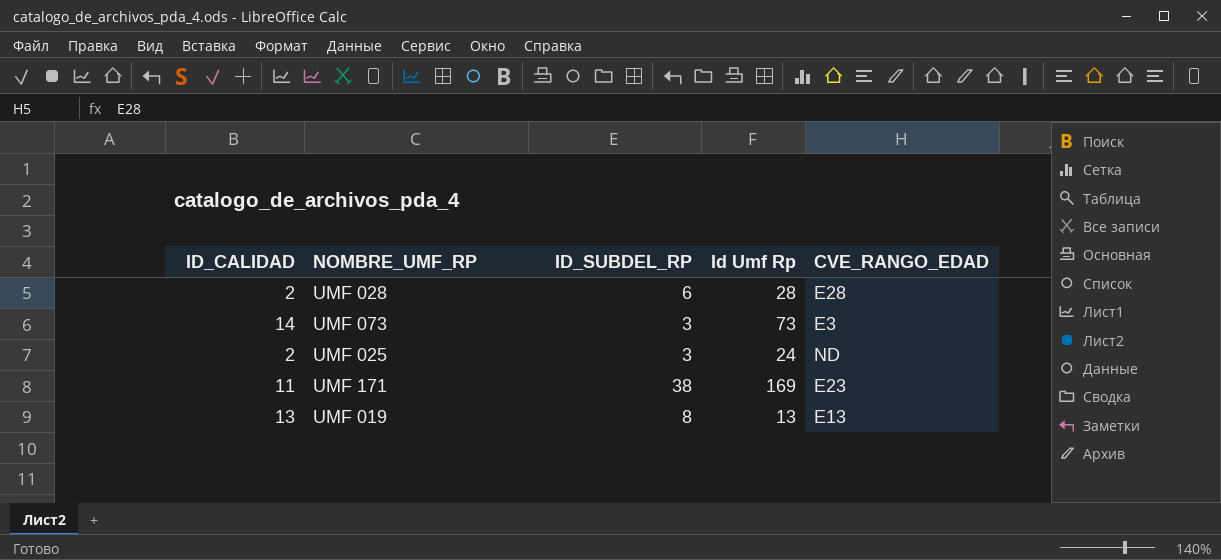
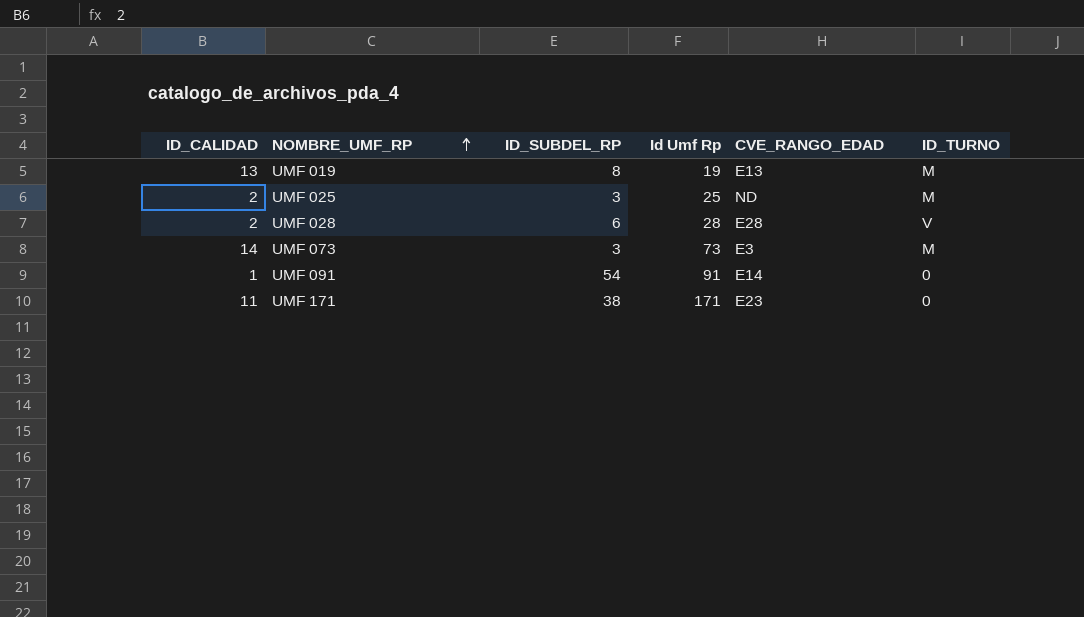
row order: none -> NOMBRE_UMF_RP ascending
column ID_TURNO | position: none -> 6
UMF 019 | Id Umf Rp: 13 -> 19
UMF 025 | Id Umf Rp: 24 -> 25
row UMF 091: none -> 1 | 54 | 91 | E14 | 0
UMF 171 | Id Umf Rp: 169 -> 171

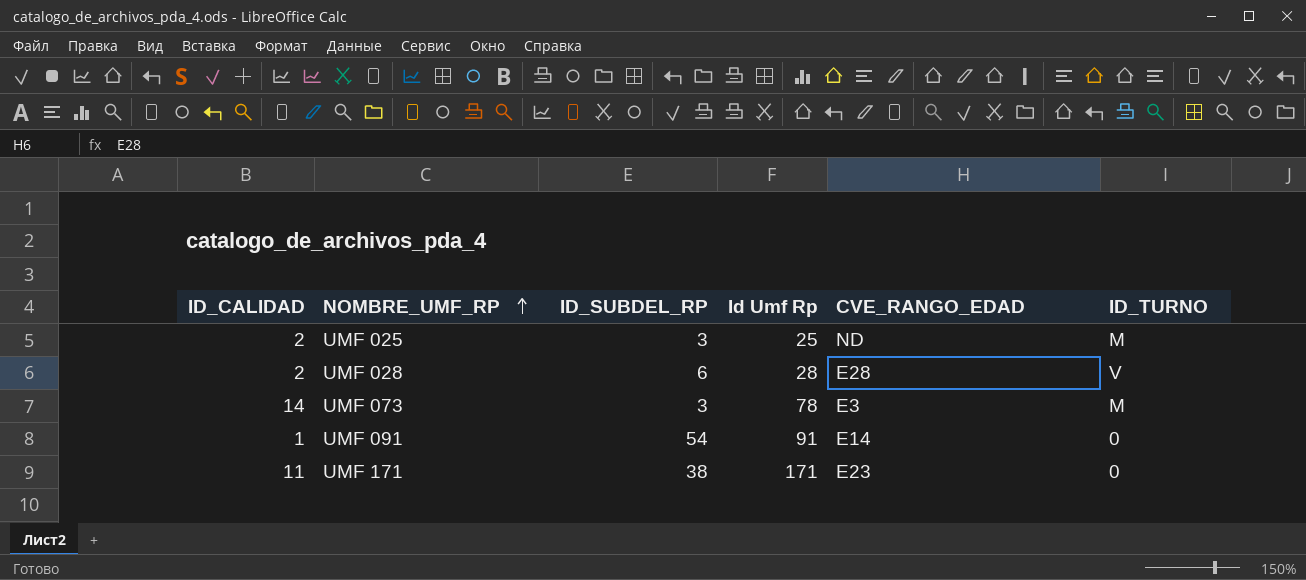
row UMF 019: 13 | 8 | 19 | E13 | M -> none
UMF 073 | Id Umf Rp: 73 -> 78

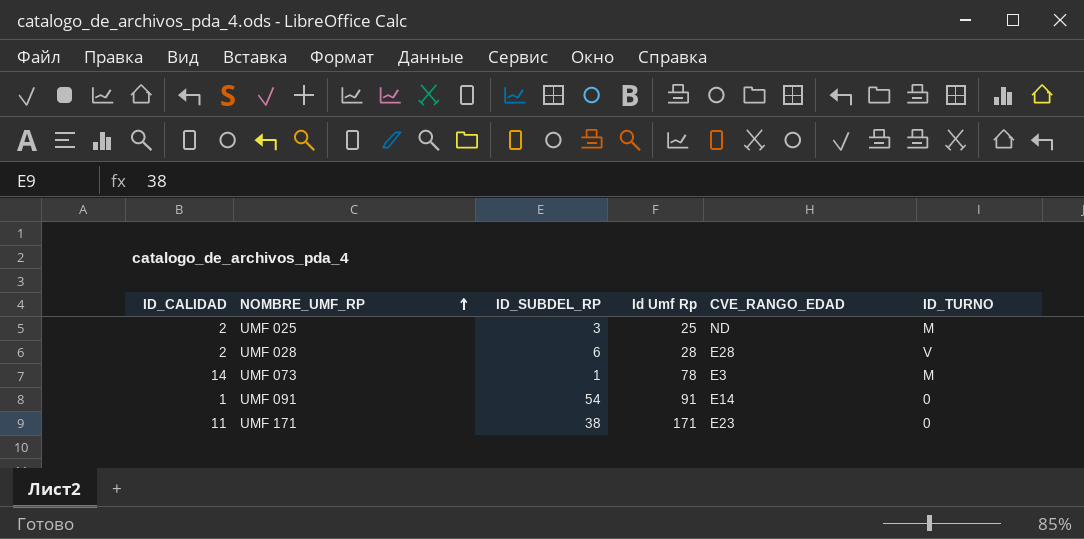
UMF 073 | ID_SUBDEL_RP: 3 -> 1

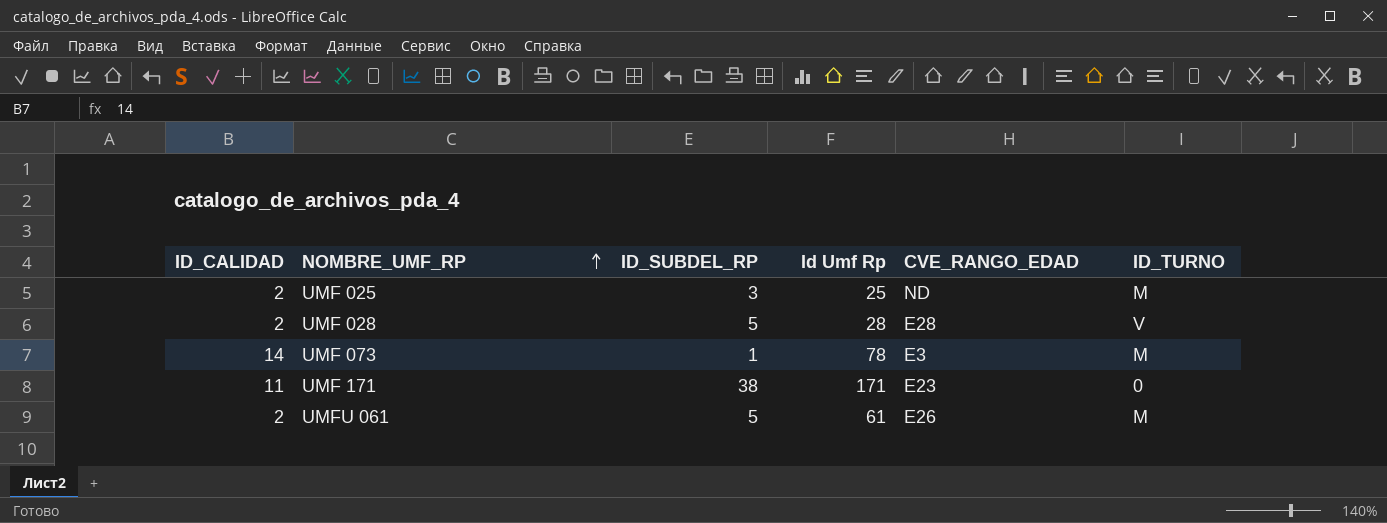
row UMF 091: 1 | 54 | 91 | E14 | 0 -> none
UMF 028 | ID_SUBDEL_RP: 6 -> 5
row UMFU 061: none -> 2 | 5 | 61 | E26 | M

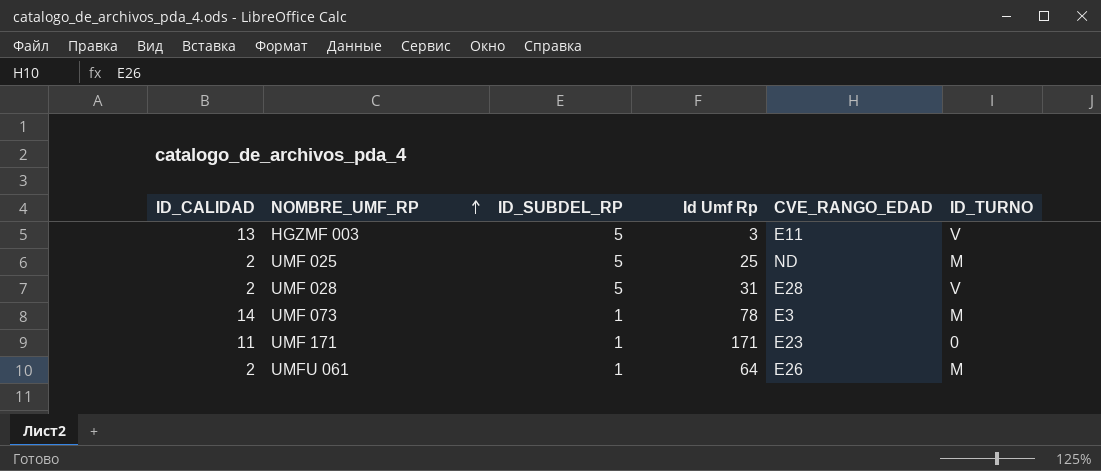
row HGZMF 003: none -> 13 | 5 | 3 | E11 | V
UMF 025 | ID_SUBDEL_RP: 3 -> 5
UMF 028 | Id Umf Rp: 28 -> 31
UMF 171 | ID_SUBDEL_RP: 38 -> 1
UMFU 061 | ID_SUBDEL_RP: 5 -> 1
UMFU 061 | Id Umf Rp: 61 -> 64

